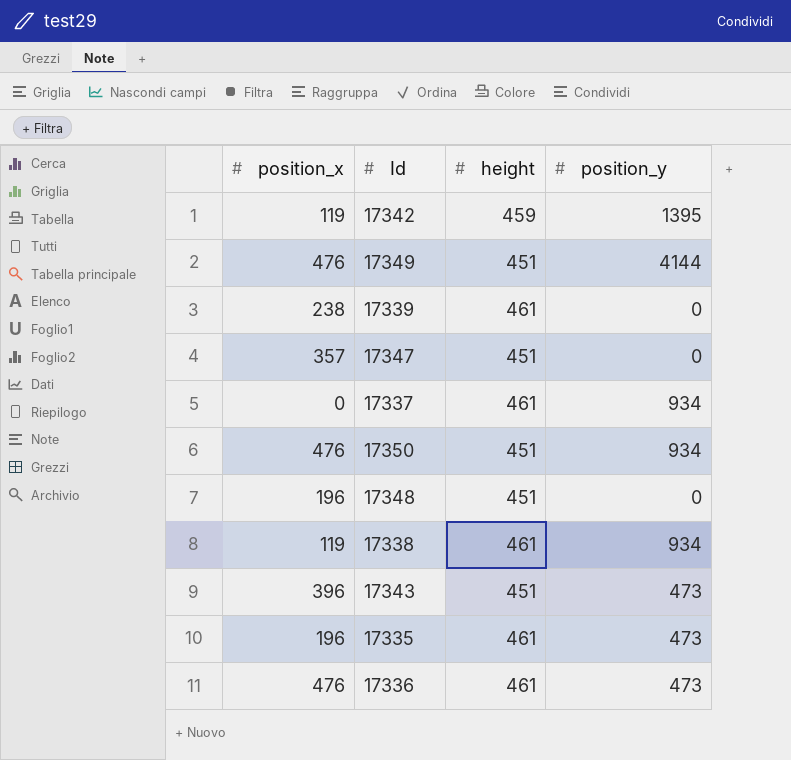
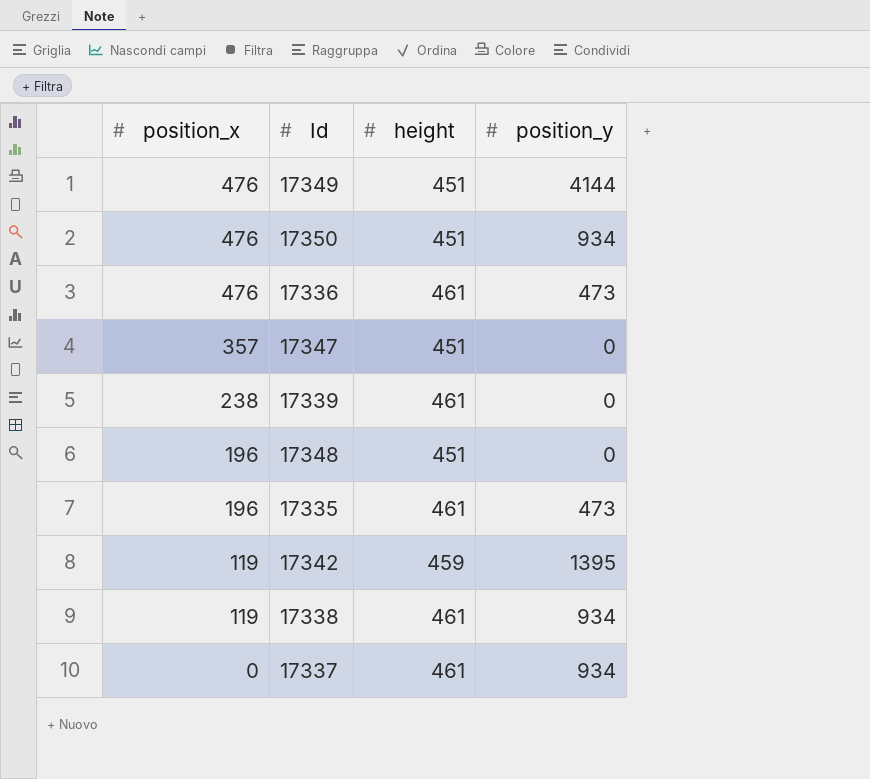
row order: none -> position_x descending
row 17343: 396 | 451 | 473 -> none

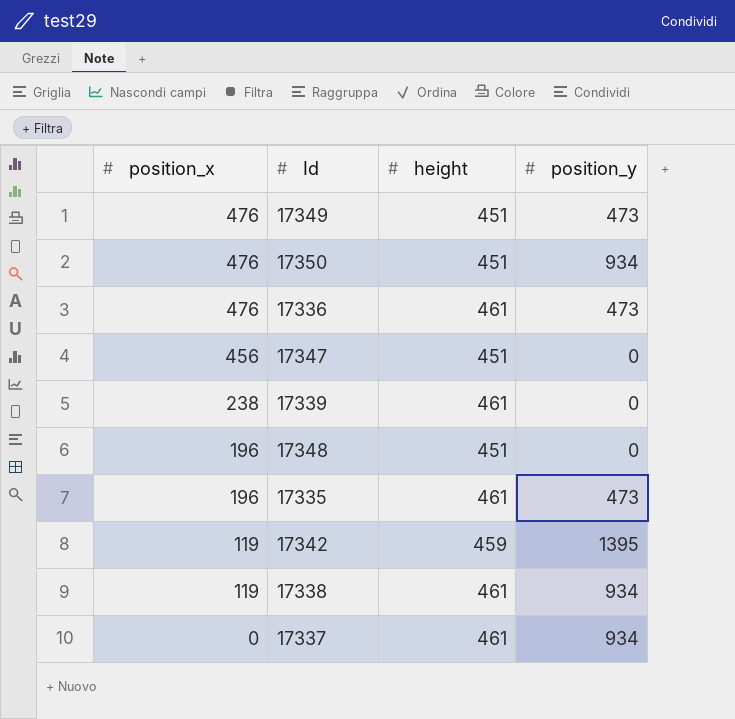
17349 | position_y: 4144 -> 473
17347 | position_x: 357 -> 456

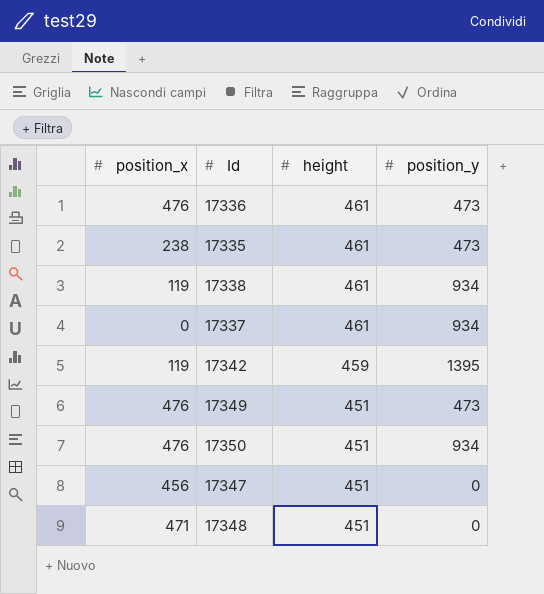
row order: position_x descending -> height descending
row 17339: 238 | 461 | 0 -> none
17335 | position_x: 196 -> 238
17348 | position_x: 196 -> 471

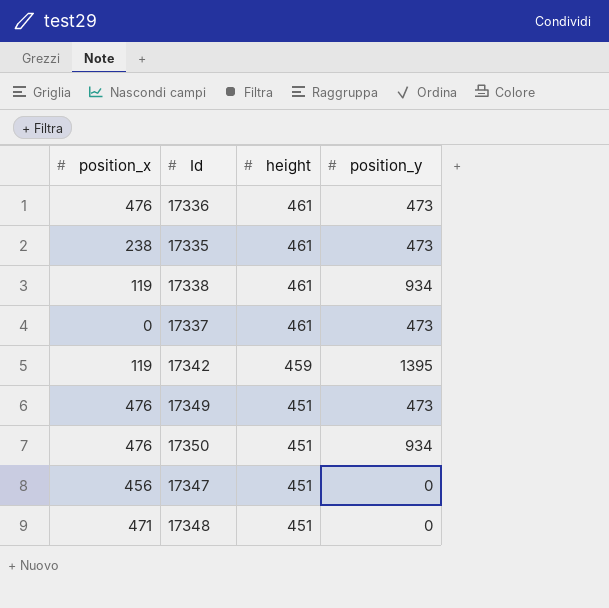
17337 | position_y: 934 -> 473

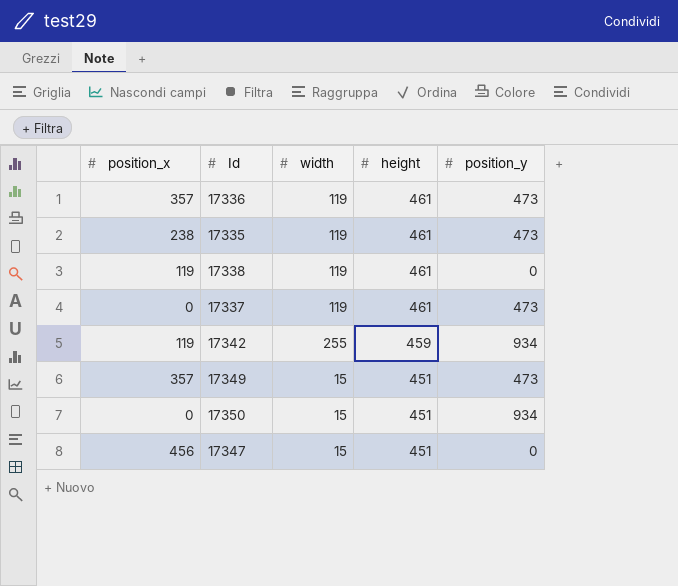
column width | position: none -> 3
row 17348: 471 | 451 | 0 -> none
17336 | position_x: 476 -> 357
17338 | position_y: 934 -> 0
17342 | position_y: 1395 -> 934
17349 | position_x: 476 -> 357
17350 | position_x: 476 -> 0

